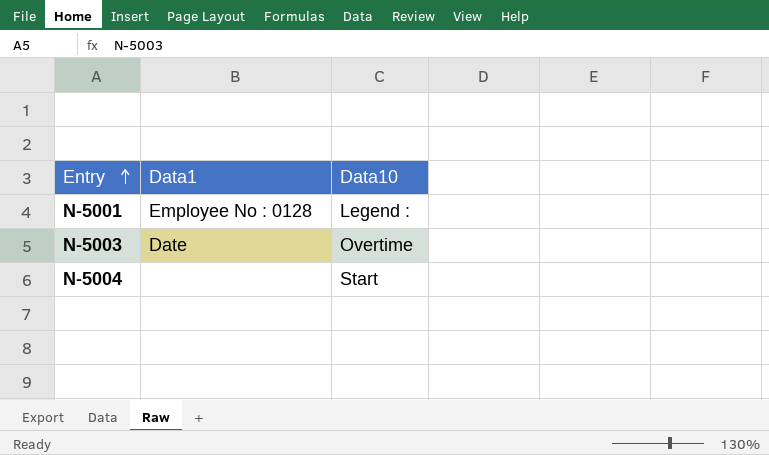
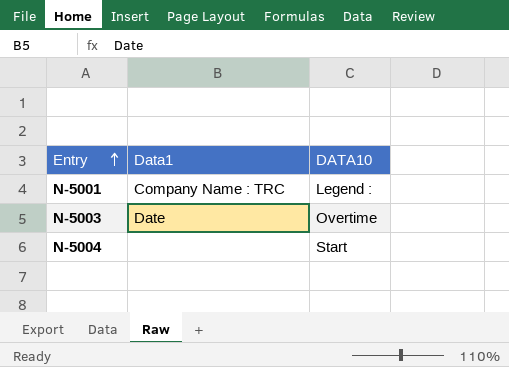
column name: Data10 -> DATA10
N-5001 | Data1: Employee No : 0128 -> Company Name : TRC

